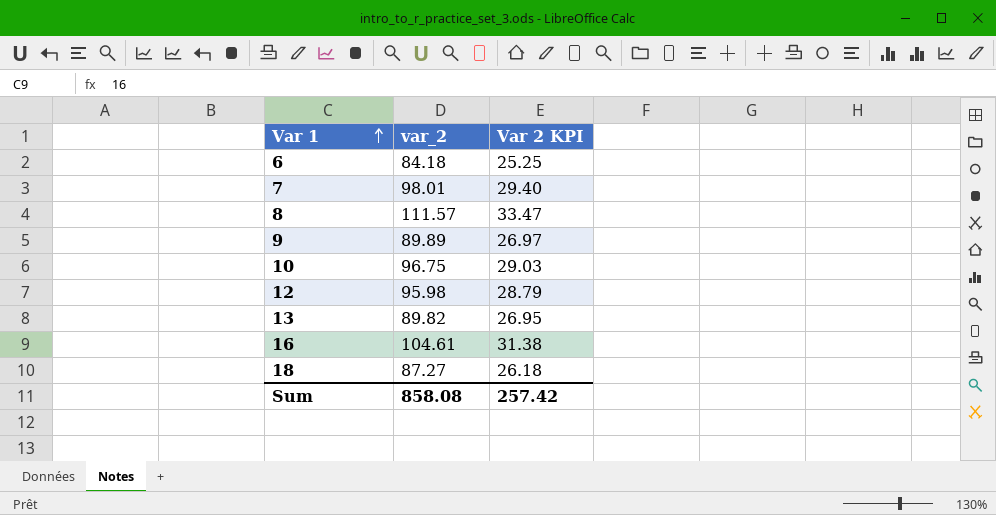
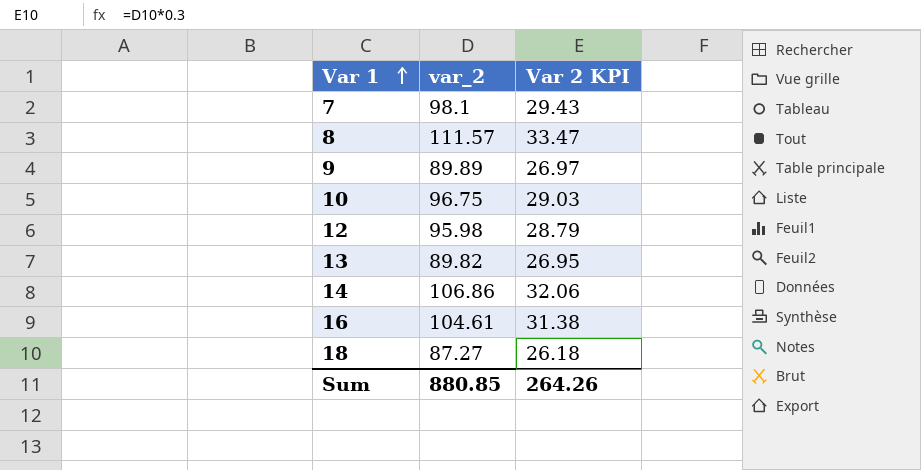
row 6: 84.18 | 25.25 -> none
7 | var_2: 98.01 -> 98.1
7 | Var 2 KPI: 29.40 -> 29.43
row 14: none -> 106.86 | 32.06
Sum | var_2: 858.08 -> 880.85
Sum | Var 2 KPI: 257.42 -> 264.26

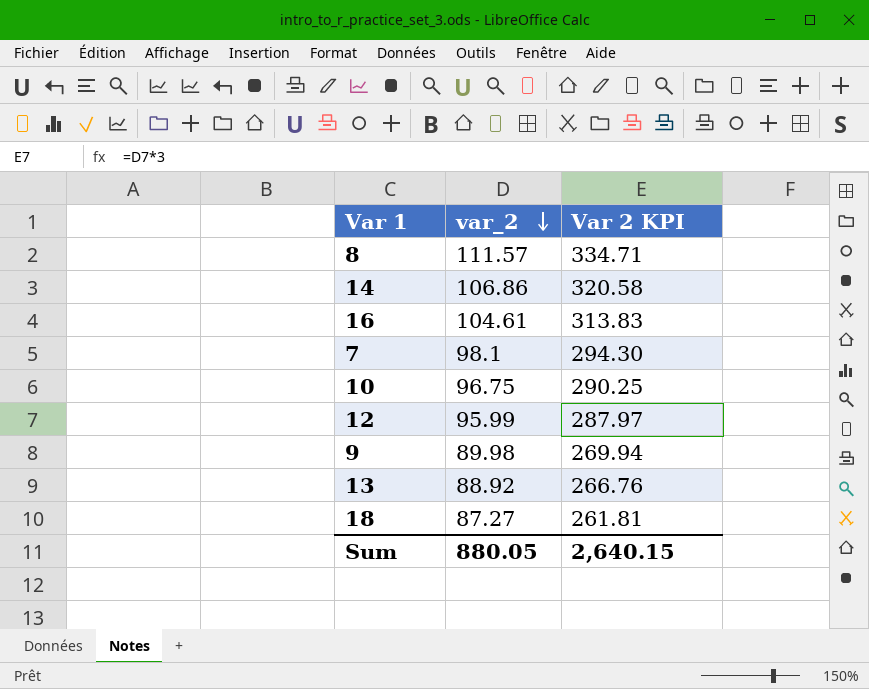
row order: Var 1 ascending -> var_2 descending
column Var 2 KPI | formula: [var_2] * 0.3 -> [var_2] * 3
12 | var_2: 95.98 -> 95.99
9 | var_2: 89.89 -> 89.98
13 | var_2: 89.82 -> 88.92
Sum | var_2: 880.85 -> 880.05
Sum | Var 2 KPI: 264.26 -> 2,640.15

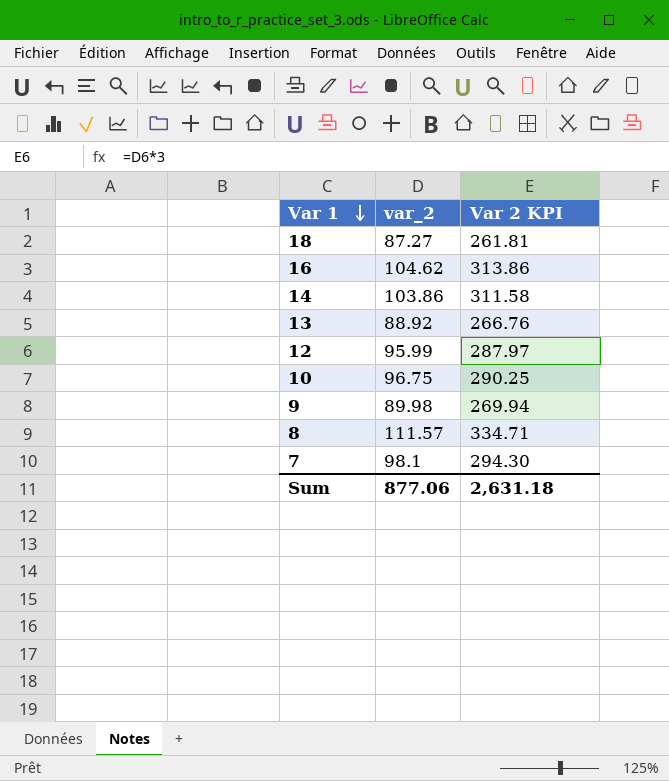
row order: var_2 descending -> Var 1 descending
16 | var_2: 104.61 -> 104.62
16 | Var 2 KPI: 313.83 -> 313.86
14 | var_2: 106.86 -> 103.86
14 | Var 2 KPI: 320.58 -> 311.58
Sum | var_2: 880.05 -> 877.06
Sum | Var 2 KPI: 2,640.15 -> 2,631.18

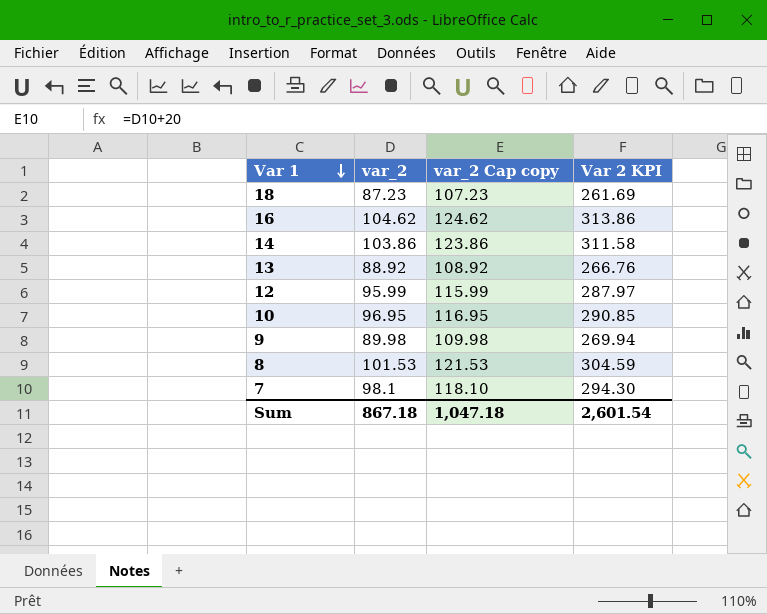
column var_2 Cap copy | formula: none -> [var_2] + 20
18 | var_2: 87.27 -> 87.23
18 | Var 2 KPI: 261.81 -> 261.69
10 | var_2: 96.75 -> 96.95
10 | Var 2 KPI: 290.25 -> 290.85
8 | var_2: 111.57 -> 101.53
8 | Var 2 KPI: 334.71 -> 304.59
Sum | var_2: 877.06 -> 867.18
Sum | Var 2 KPI: 2,631.18 -> 2,601.54

